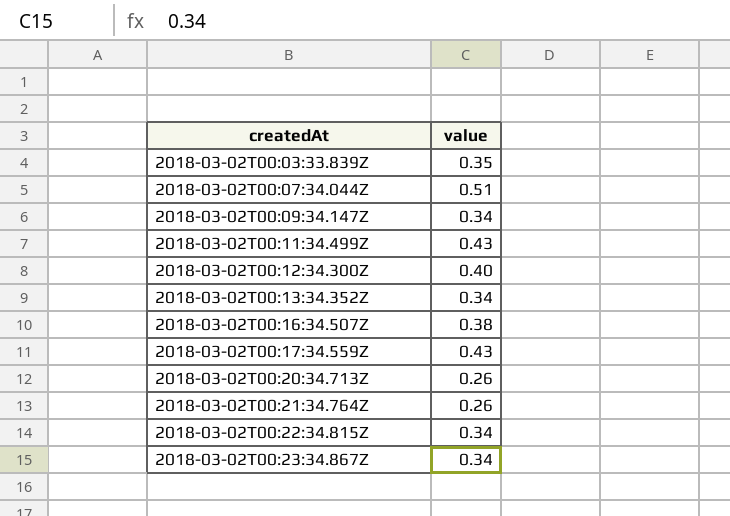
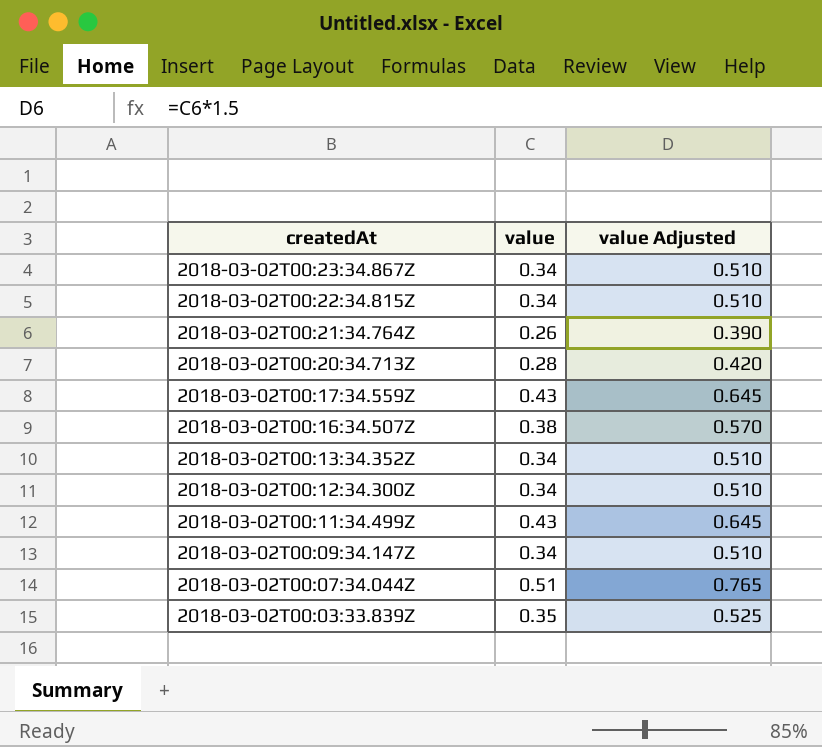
row order: createdAt ascending -> createdAt descending
column value Adjusted | formula: none -> [value] * 1.5
2018-03-02T00:20:34.713Z | value: 0.26 -> 0.28
2018-03-02T00:12:34.300Z | value: 0.40 -> 0.34

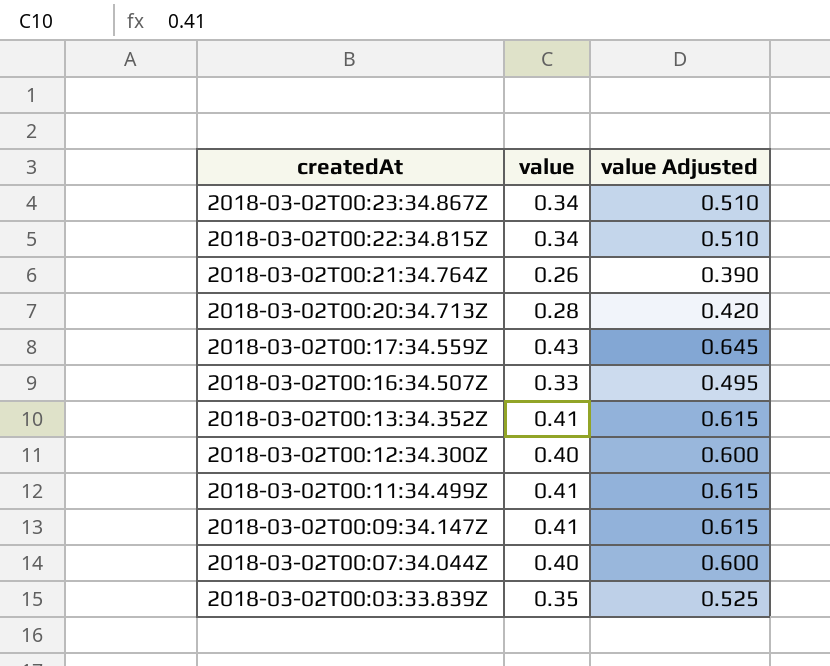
2018-03-02T00:16:34.507Z | value: 0.38 -> 0.33
2018-03-02T00:16:34.507Z | value Adjusted: 0.570 -> 0.495
2018-03-02T00:13:34.352Z | value: 0.34 -> 0.41
2018-03-02T00:13:34.352Z | value Adjusted: 0.510 -> 0.615
2018-03-02T00:12:34.300Z | value: 0.34 -> 0.40
2018-03-02T00:12:34.300Z | value Adjusted: 0.510 -> 0.600
2018-03-02T00:11:34.499Z | value: 0.43 -> 0.41
2018-03-02T00:11:34.499Z | value Adjusted: 0.645 -> 0.615
2018-03-02T00:09:34.147Z | value: 0.34 -> 0.41
2018-03-02T00:09:34.147Z | value Adjusted: 0.510 -> 0.615
2018-03-02T00:07:34.044Z | value: 0.51 -> 0.40
2018-03-02T00:07:34.044Z | value Adjusted: 0.765 -> 0.600

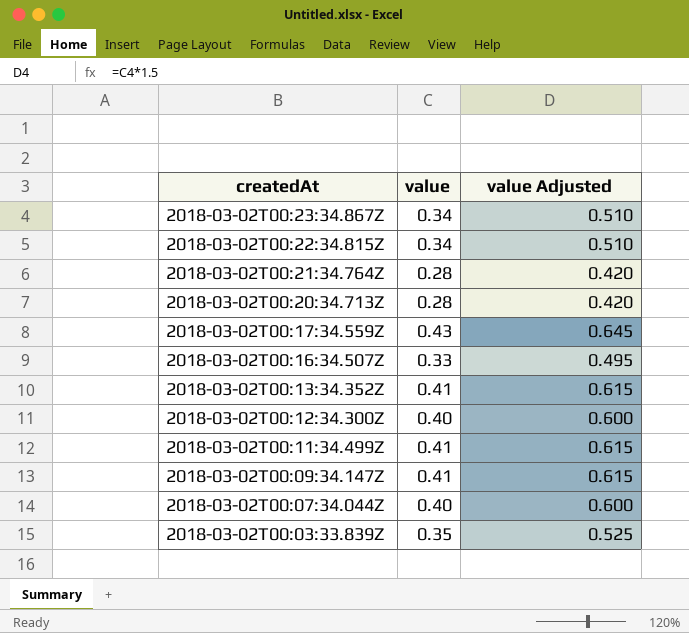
2018-03-02T00:21:34.764Z | value: 0.26 -> 0.28
2018-03-02T00:21:34.764Z | value Adjusted: 0.390 -> 0.420

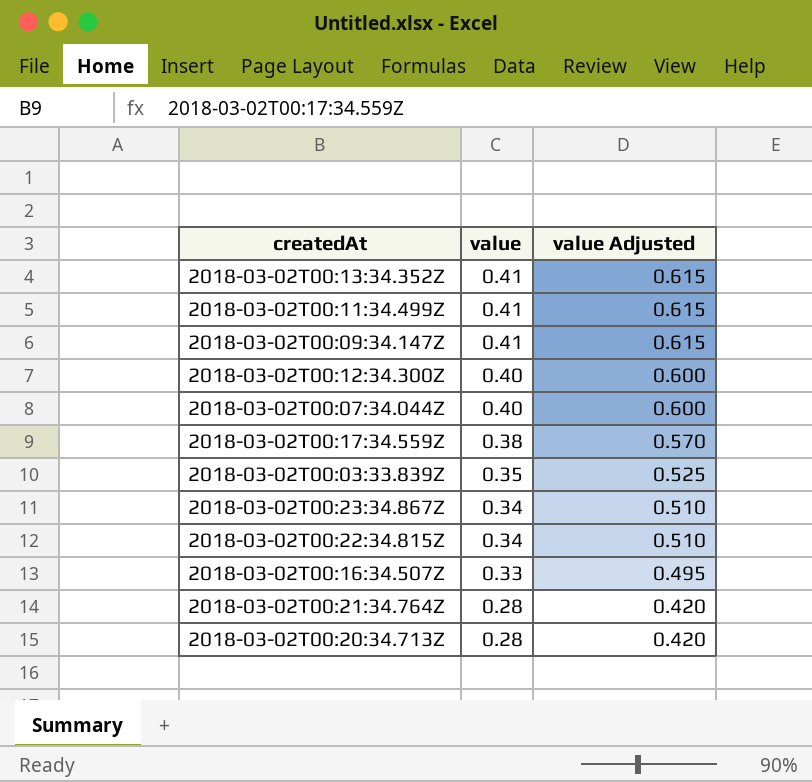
row order: createdAt descending -> value descending
2018-03-02T00:17:34.559Z | value: 0.43 -> 0.38
2018-03-02T00:17:34.559Z | value Adjusted: 0.645 -> 0.570

